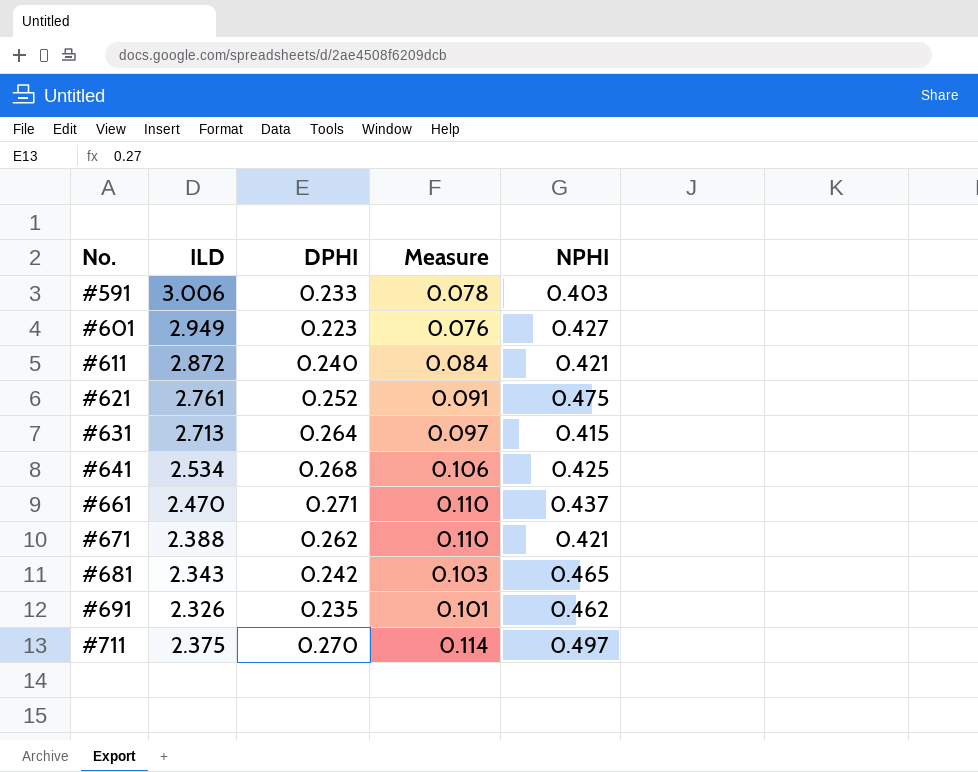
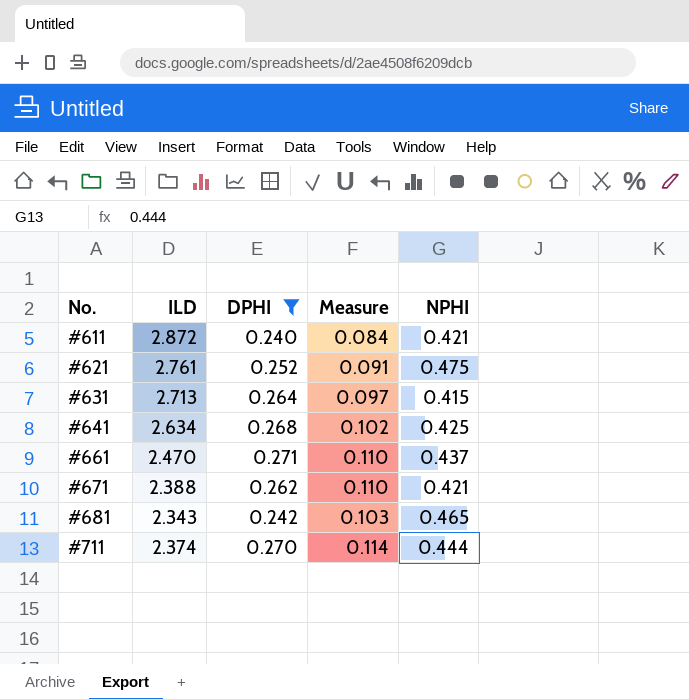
filter: none -> DPHI >= 0.240
#641 | ILD: 2.534 -> 2.634
#641 | Measure: 0.106 -> 0.102
#711 | ILD: 2.375 -> 2.374
#711 | NPHI: 0.497 -> 0.444

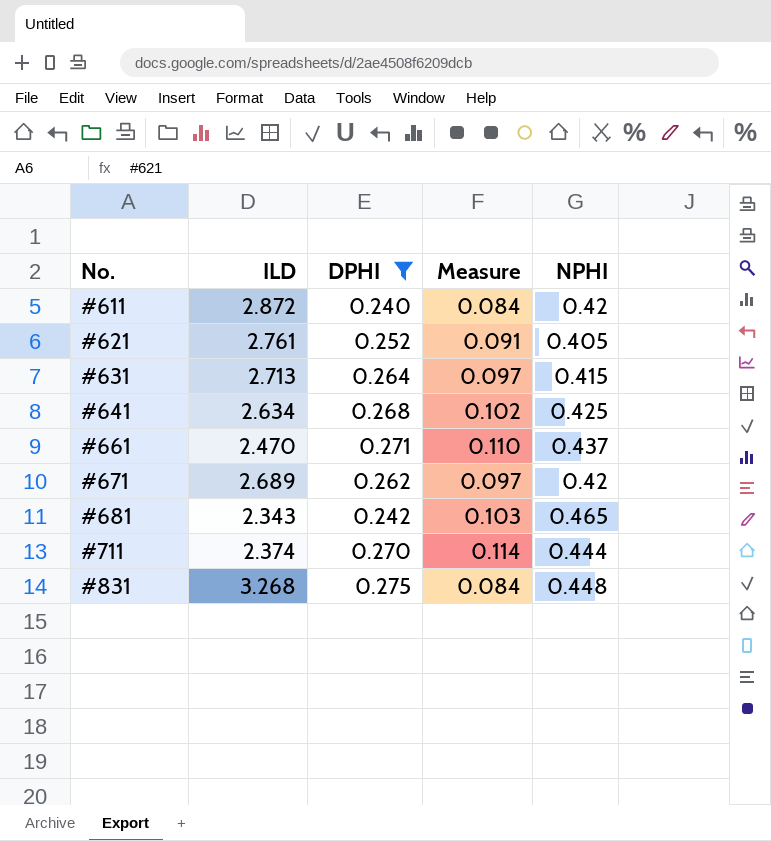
#611 | NPHI: 0.421 -> 0.42
#621 | NPHI: 0.475 -> 0.405
#671 | ILD: 2.388 -> 2.689
#671 | Measure: 0.110 -> 0.097
#671 | NPHI: 0.421 -> 0.42
row #831: none -> 3.268 | 0.275 | 0.084 | 0.448

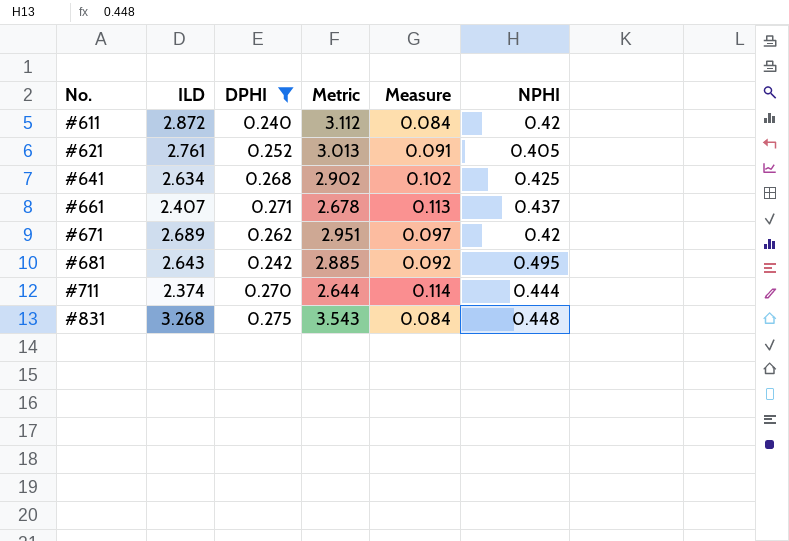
column Metric | formula: none -> [ILD] + [DPHI]
row #631: 2.713 | 0.264 | 0.097 | 0.415 -> none
#661 | ILD: 2.470 -> 2.407
#661 | Measure: 0.110 -> 0.113
#681 | ILD: 2.343 -> 2.643
#681 | Measure: 0.103 -> 0.092
#681 | NPHI: 0.465 -> 0.495

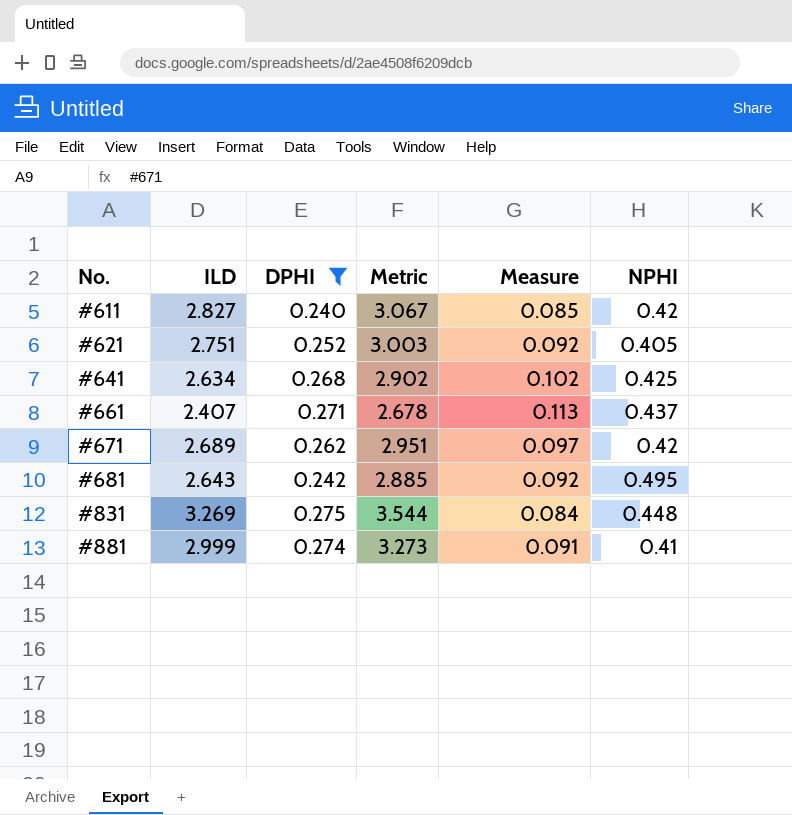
row #711: 2.374 | 0.270 | 2.644 | 0.114 | 0.444 -> none
#611 | ILD: 2.872 -> 2.827
#611 | Metric: 3.112 -> 3.067
#611 | Measure: 0.084 -> 0.085
#621 | ILD: 2.761 -> 2.751
#621 | Metric: 3.013 -> 3.003
#621 | Measure: 0.091 -> 0.092
#831 | ILD: 3.268 -> 3.269
#831 | Metric: 3.543 -> 3.544
row #881: none -> 2.999 | 0.274 | 3.273 | 0.091 | 0.41

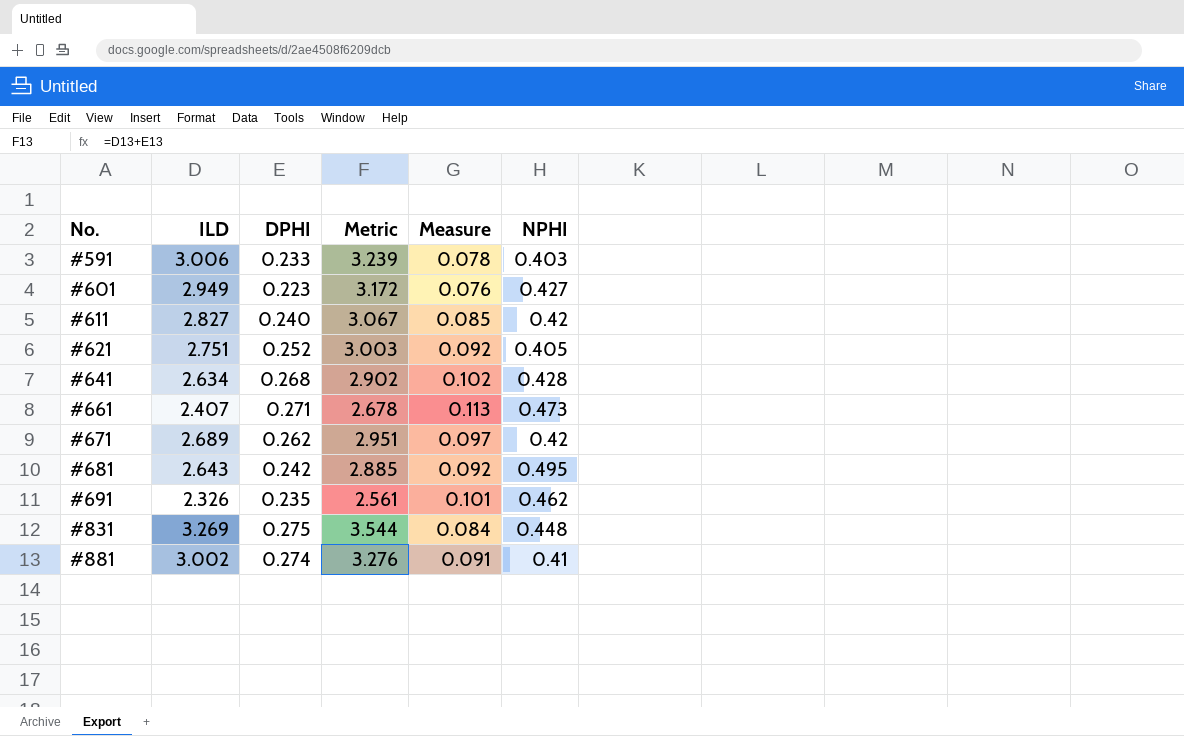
filter: DPHI >= 0.240 -> none
#641 | NPHI: 0.425 -> 0.428
#661 | NPHI: 0.437 -> 0.473
#881 | ILD: 2.999 -> 3.002
#881 | Metric: 3.273 -> 3.276

